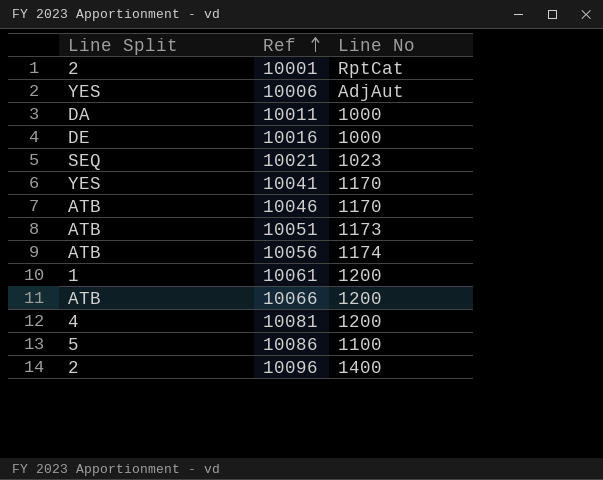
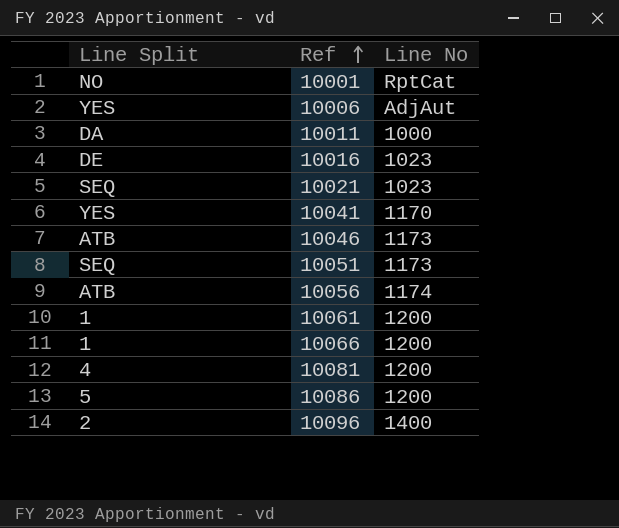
10001 | Line Split: 2 -> NO
10016 | Line No: 1000 -> 1023
10046 | Line No: 1170 -> 1173
10051 | Line Split: ATB -> SEQ
10066 | Line Split: ATB -> 1
10086 | Line No: 1100 -> 1200

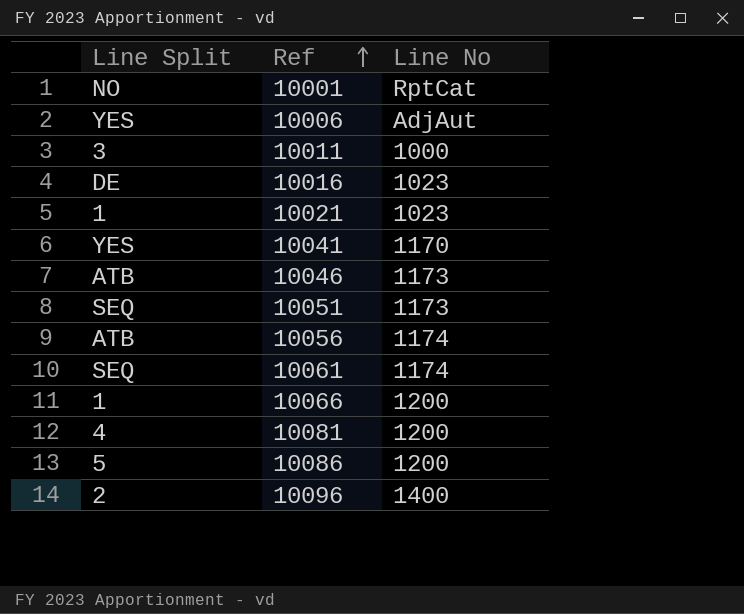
10011 | Line Split: DA -> 3
10021 | Line Split: SEQ -> 1
10061 | Line Split: 1 -> SEQ
10061 | Line No: 1200 -> 1174

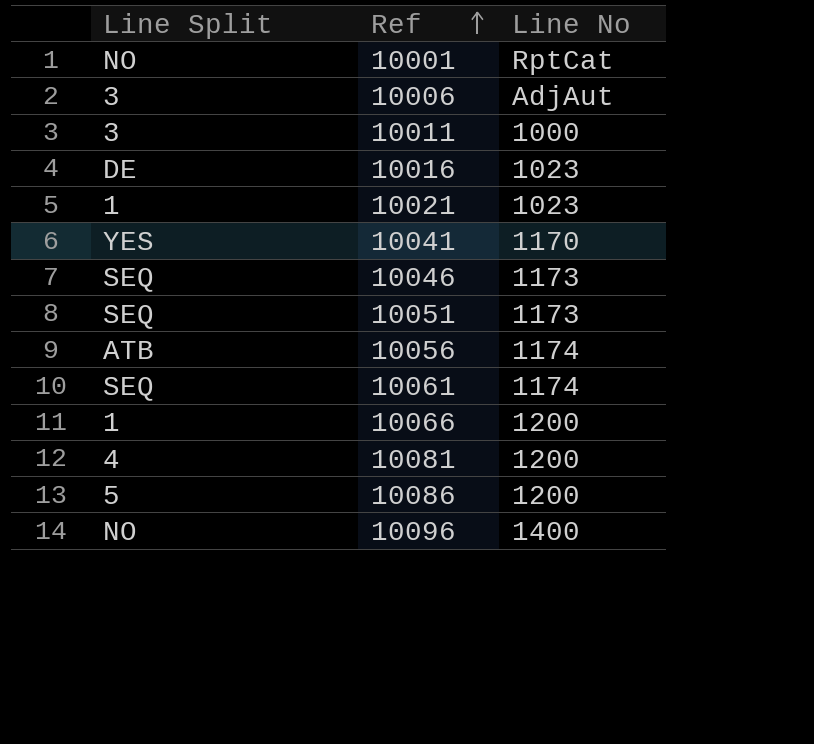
10006 | Line Split: YES -> 3
10046 | Line Split: ATB -> SEQ
10096 | Line Split: 2 -> NO

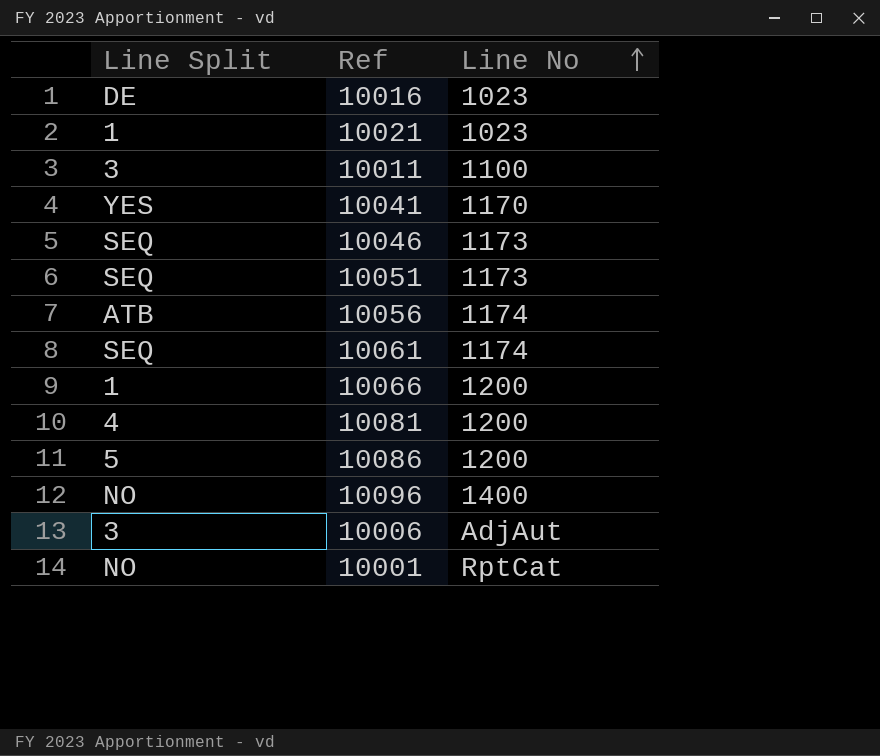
row order: Ref ascending -> Line No ascending
10011 | Line No: 1000 -> 1100

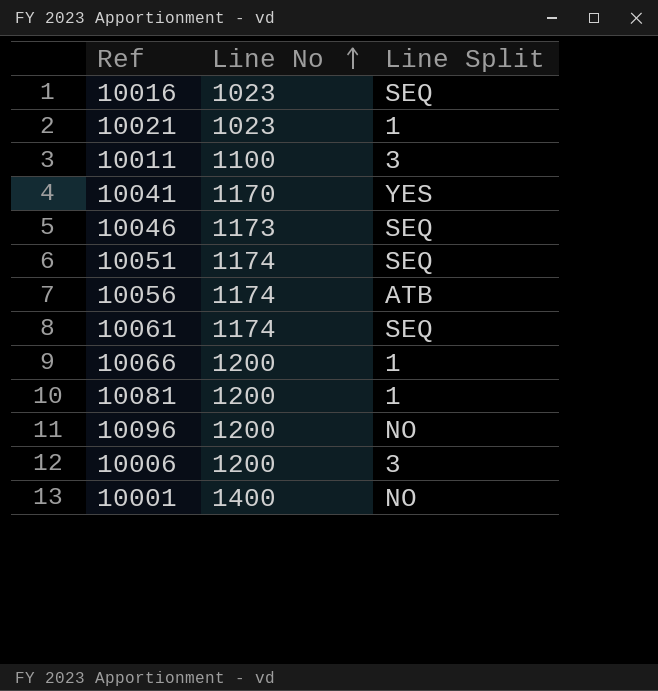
column Line Split | position: 1 -> 3
row 10086: 5 | 1200 -> none
10016 | Line Split: DE -> SEQ
10051 | Line No: 1173 -> 1174
10081 | Line Split: 4 -> 1
10096 | Line No: 1400 -> 1200
10006 | Line No: AdjAut -> 1200
10001 | Line No: RptCat -> 1400

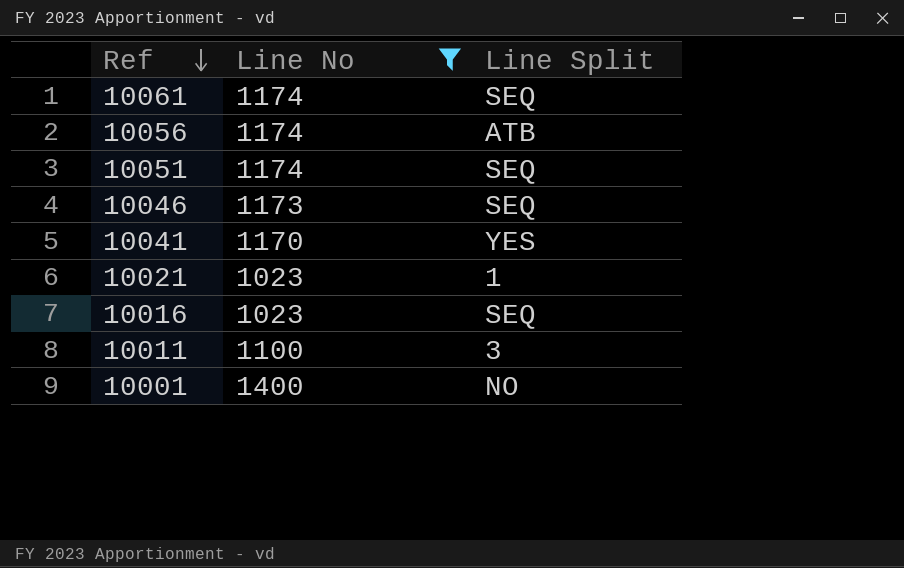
filter: none -> Line No != 1200
row order: Line No ascending -> Ref descending

